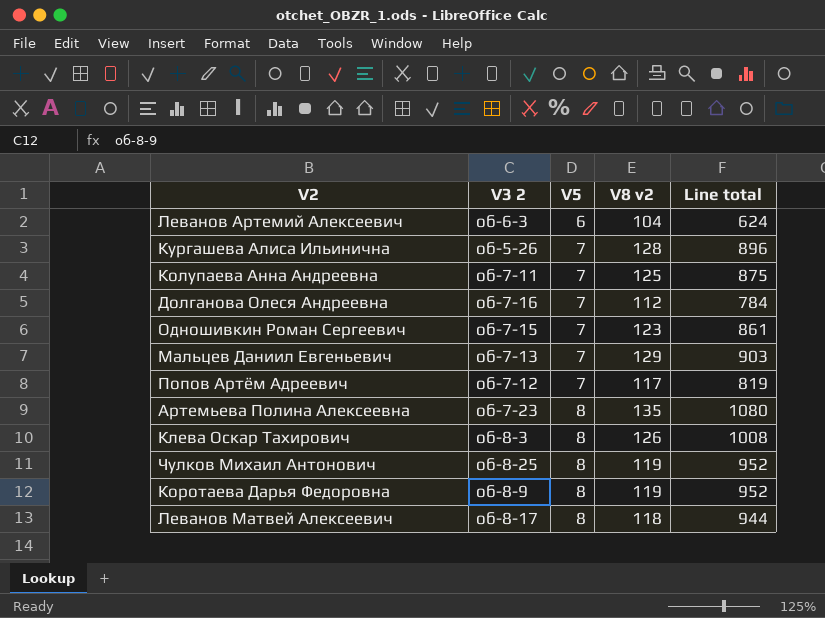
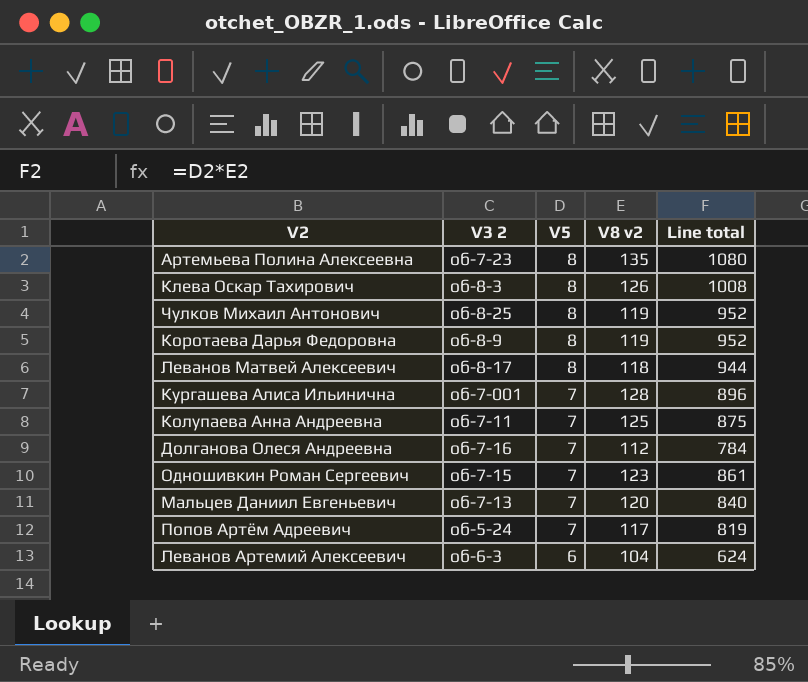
row order: V5 ascending -> V5 descending
Кургашева Алиса Ильинична | V3 2: об-5-26 -> об-7-001
Мальцев Даниил Евгеньевич | V8 v2: 129 -> 120
Мальцев Даниил Евгеньевич | Line total: 903 -> 840
Попов Артём Адреевич | V3 2: об-7-12 -> об-5-24

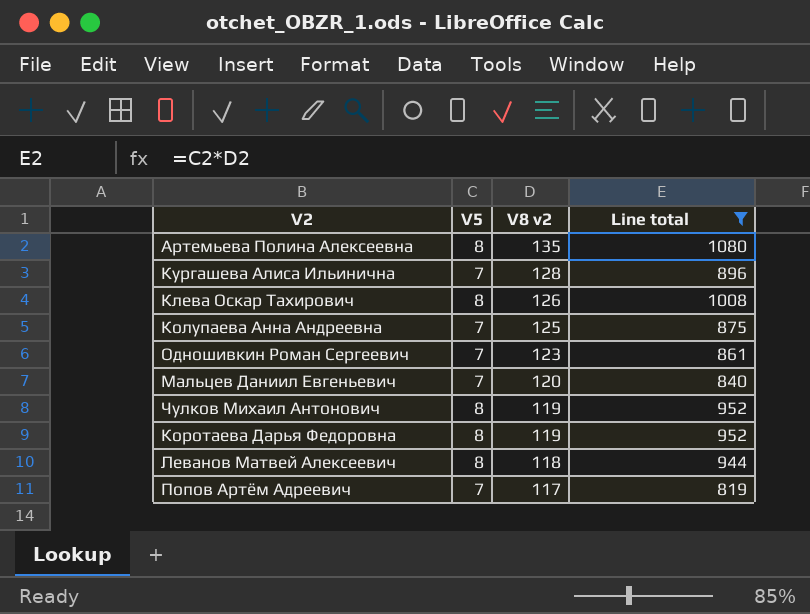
filter: none -> Line total >= 819
row order: V5 descending -> V8 v2 descending
column V3 2 | position: 2 -> none

